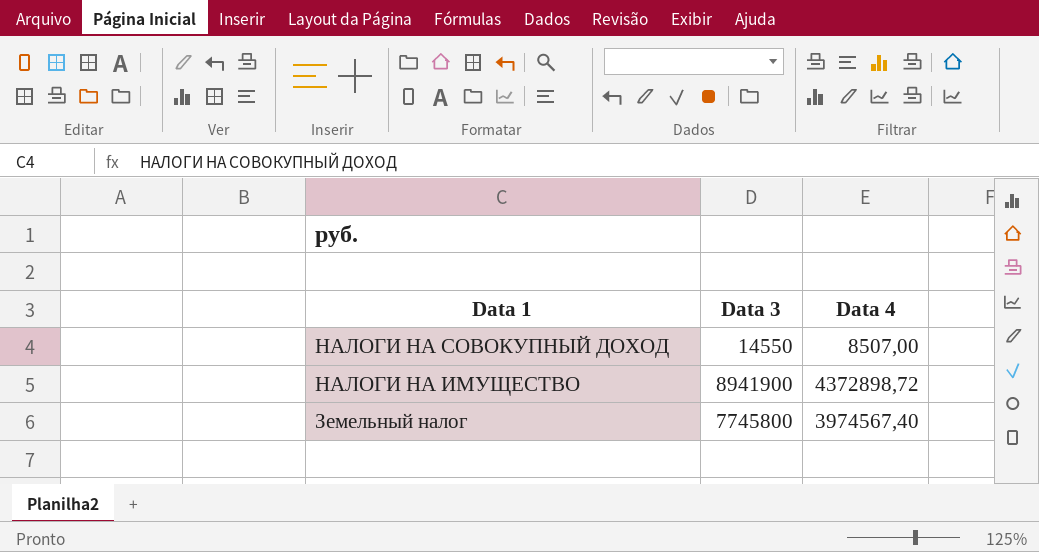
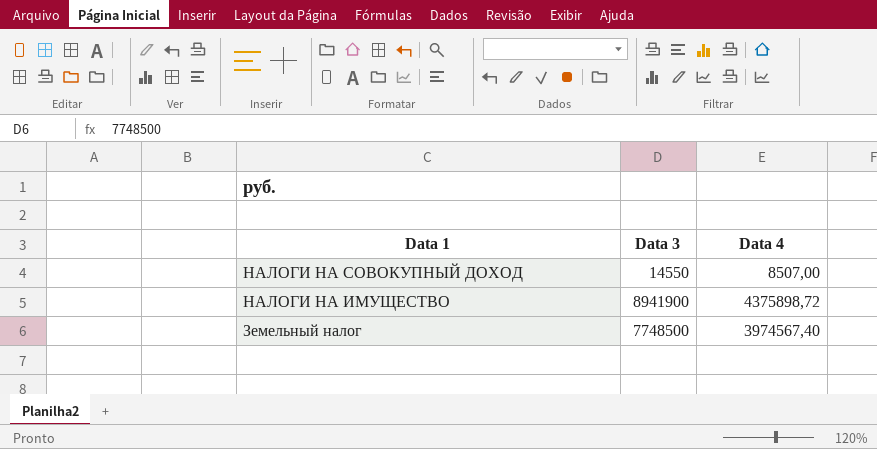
НАЛОГИ НА ИМУЩЕСТВО | Data 4: 4372898,72 -> 4375898,72
Земельный налог | Data 3: 7745800 -> 7748500

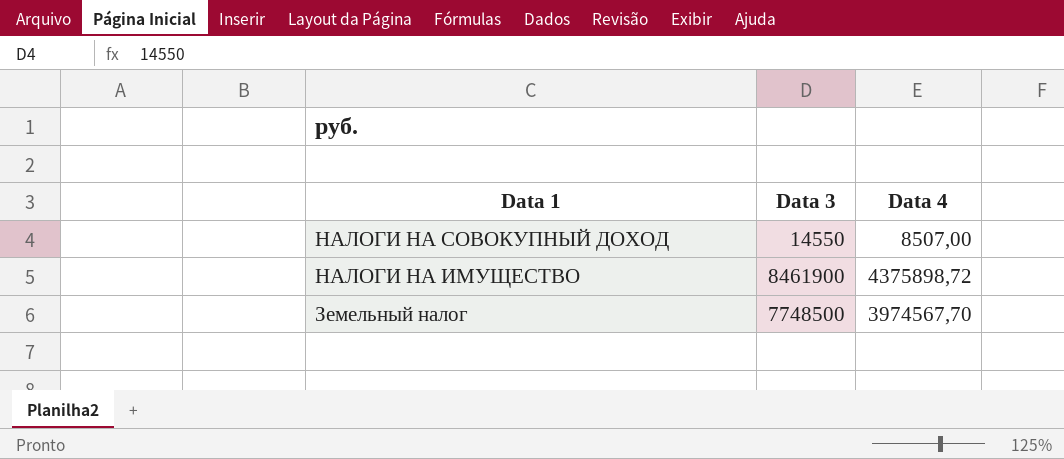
НАЛОГИ НА ИМУЩЕСТВО | Data 3: 8941900 -> 8461900
Земельный налог | Data 4: 3974567,40 -> 3974567,70

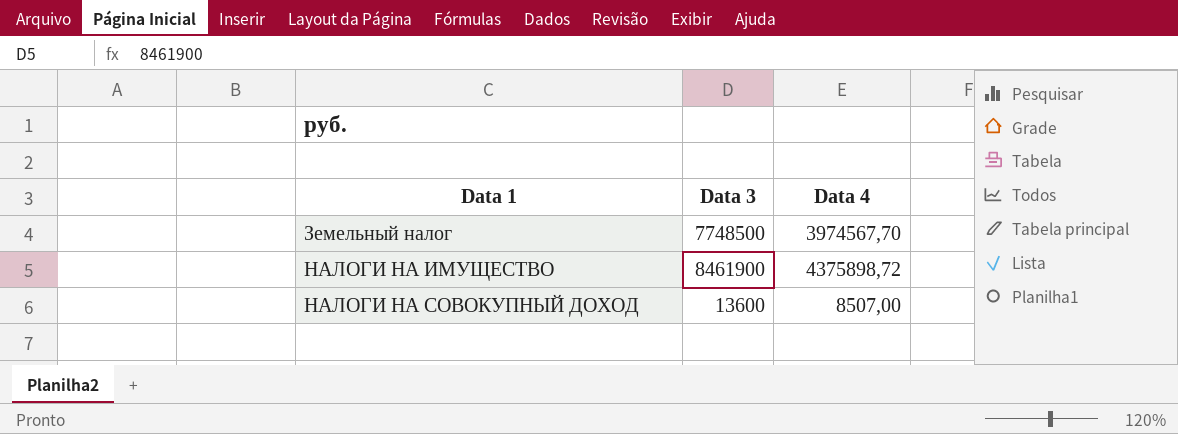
row order: Data 1 descending -> Data 1 ascending
НАЛОГИ НА СОВОКУПНЫЙ ДОХОД | Data 3: 14550 -> 13600

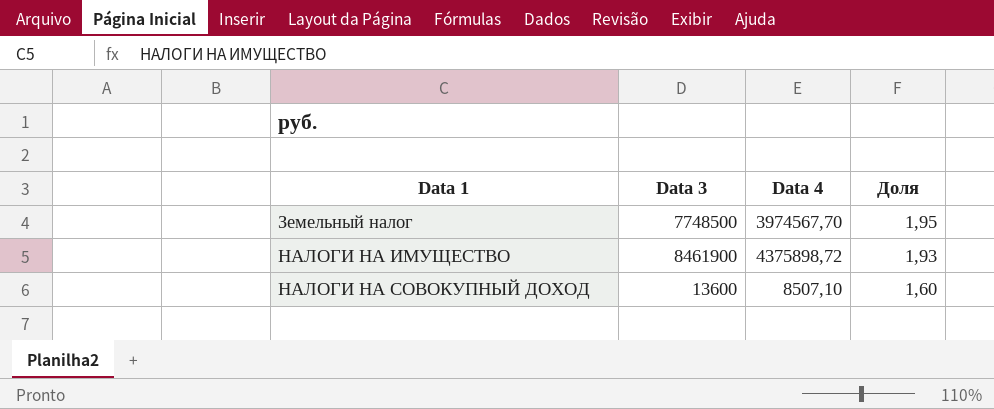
column Доля | formula: none -> [Data 3] / [Data 4]
НАЛОГИ НА СОВОКУПНЫЙ ДОХОД | Data 4: 8507,00 -> 8507,10

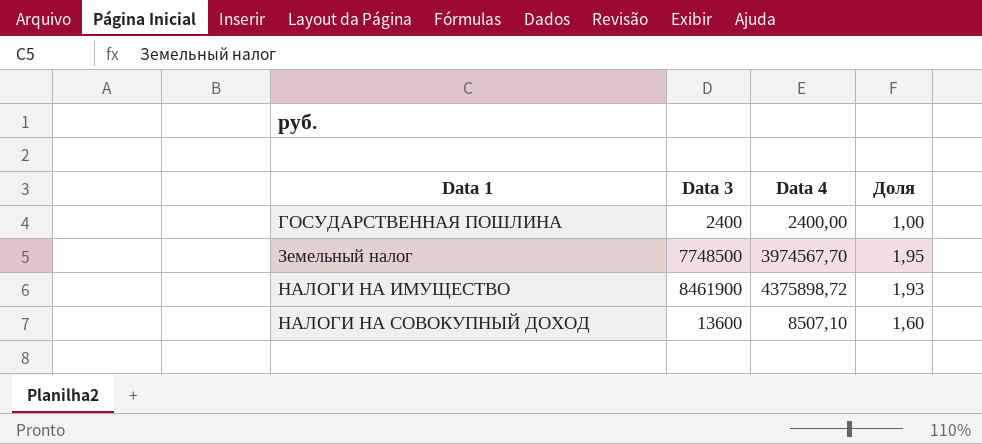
row ГОСУДАРСТВЕННАЯ ПОШЛИНА: none -> 2400 | 2400,00 | 1,00

